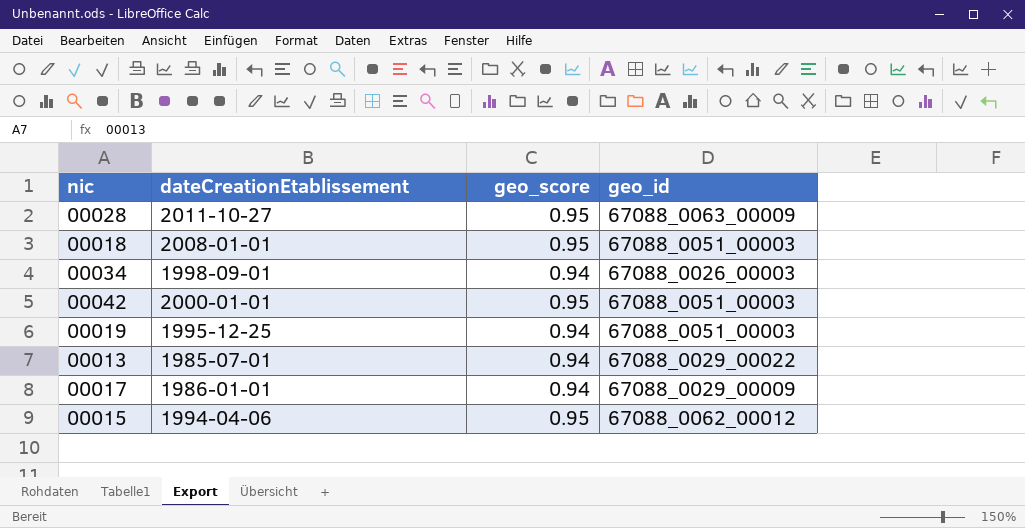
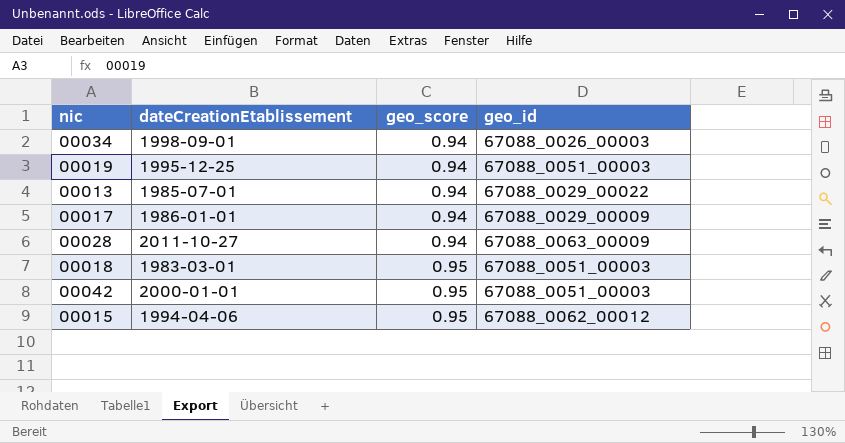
row order: none -> geo_score ascending
00028 | geo_score: 0.95 -> 0.94
00018 | dateCreationEtablissement: 2008-01-01 -> 1983-03-01

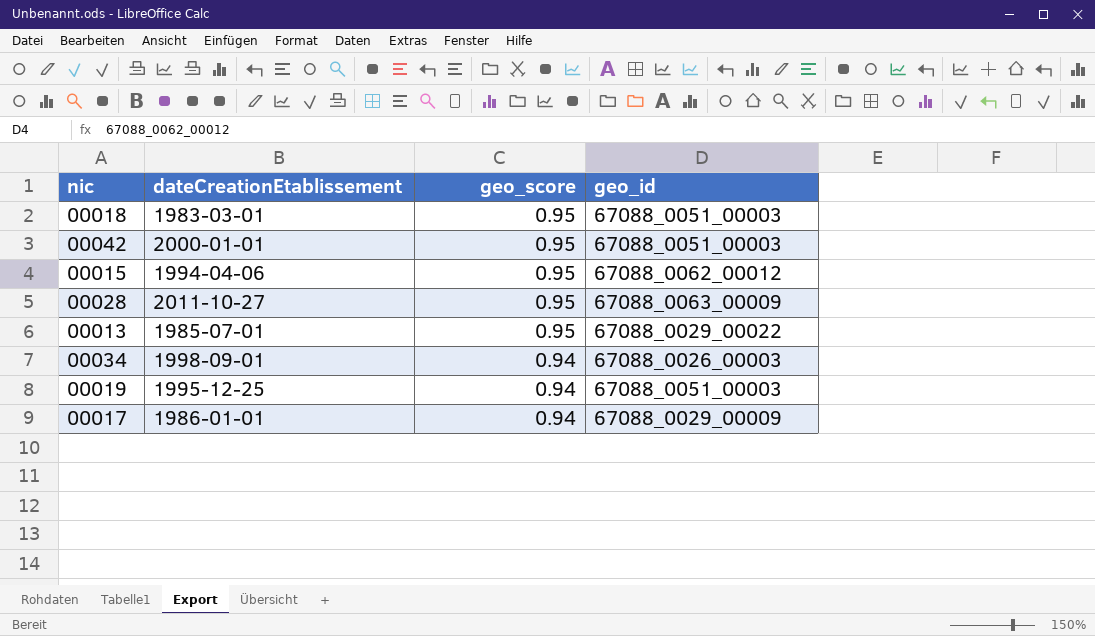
row order: geo_score ascending -> geo_score descending
00028 | geo_score: 0.94 -> 0.95
00013 | geo_score: 0.94 -> 0.95

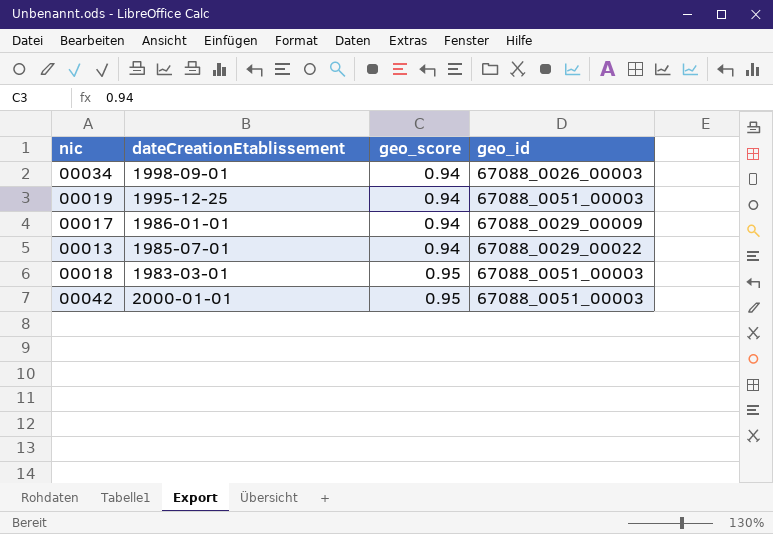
row order: geo_score descending -> geo_score ascending
row 00015: 1994-04-06 | 0.95 | 67088_0062_00012 -> none
row 00028: 2011-10-27 | 0.95 | 67088_0063_00009 -> none
00013 | geo_score: 0.95 -> 0.94

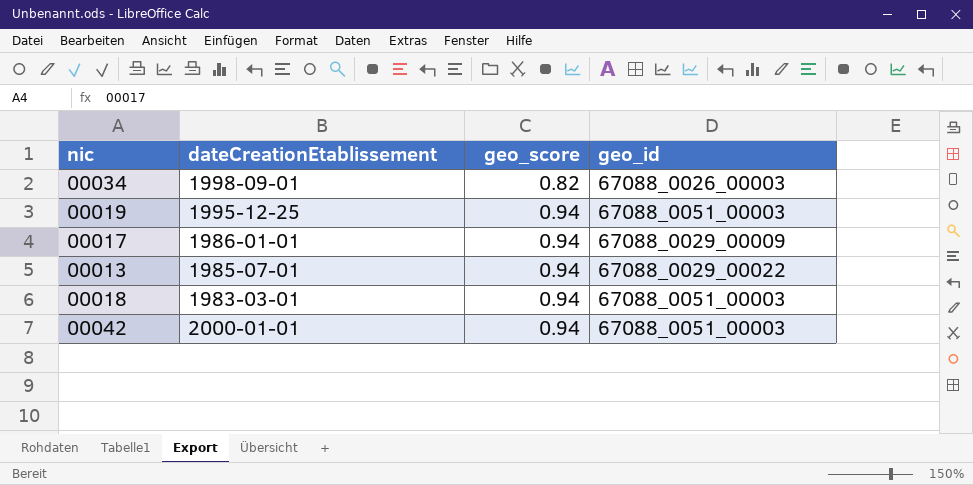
00034 | geo_score: 0.94 -> 0.82
00018 | geo_score: 0.95 -> 0.94
00042 | geo_score: 0.95 -> 0.94

